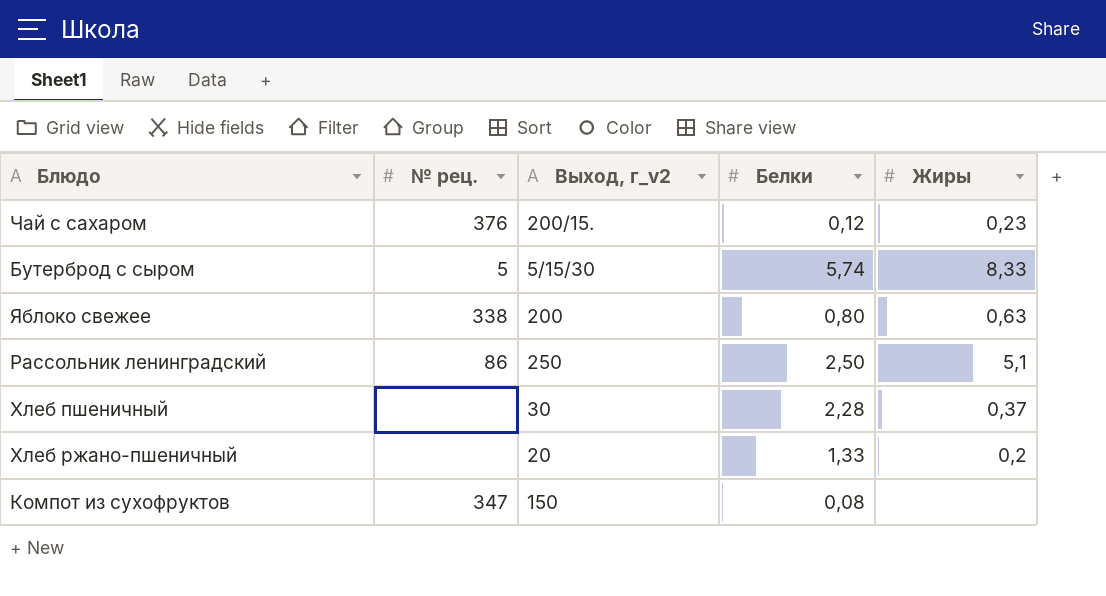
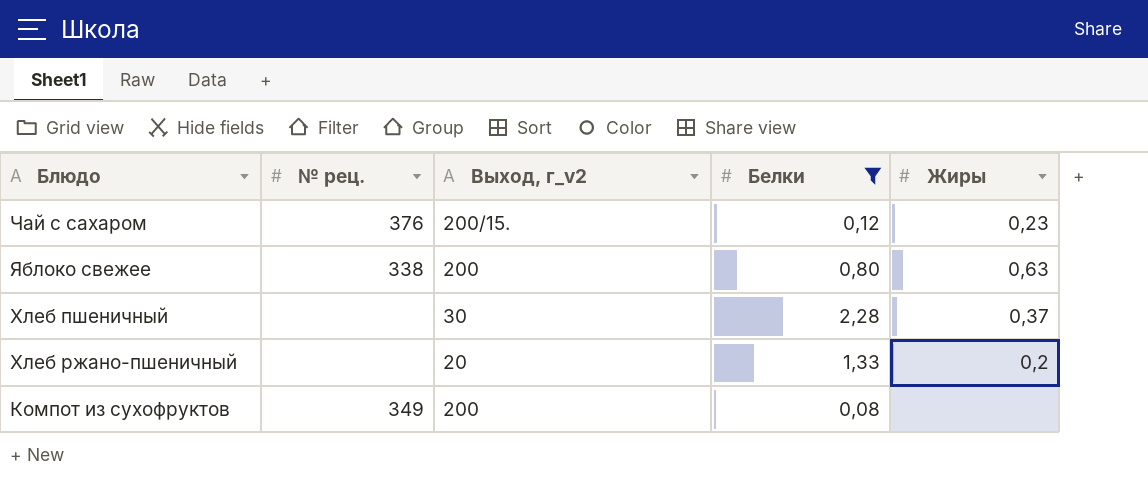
filter: none -> Белки <= 2,28
Компот из сухофруктов | № рец.: 347 -> 349
Компот из сухофруктов | Выход, г_v2: 150 -> 200

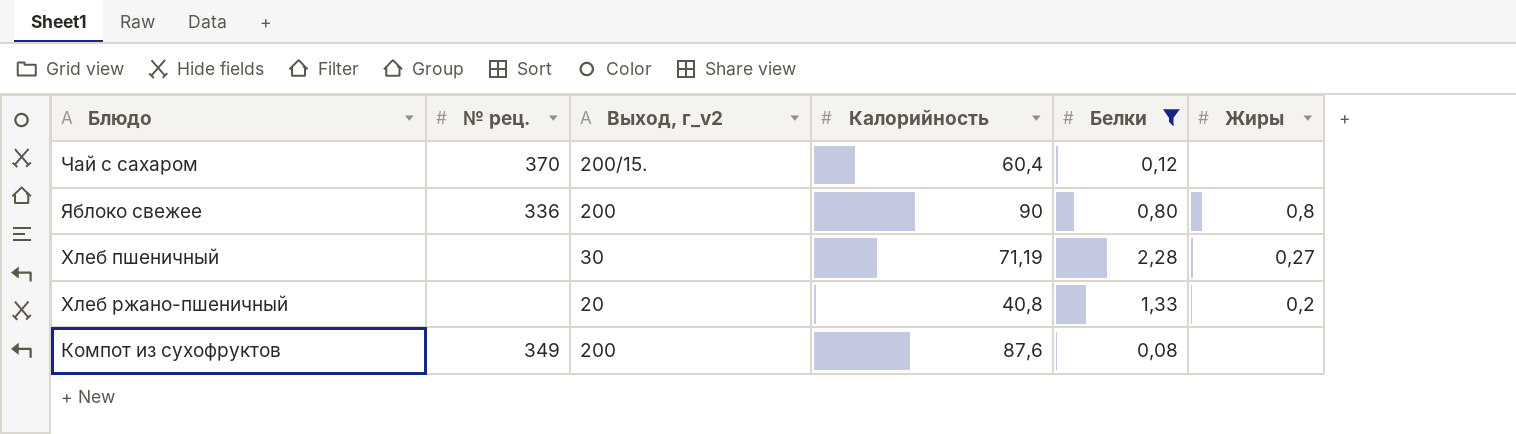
column Калорийность | position: none -> 4
Чай с сахаром | № рец.: 376 -> 370
Чай с сахаром | Жиры: 0,23 -> none
Яблоко свежее | № рец.: 338 -> 336
Яблоко свежее | Жиры: 0,63 -> 0,8
Хлеб пшеничный | Жиры: 0,37 -> 0,27

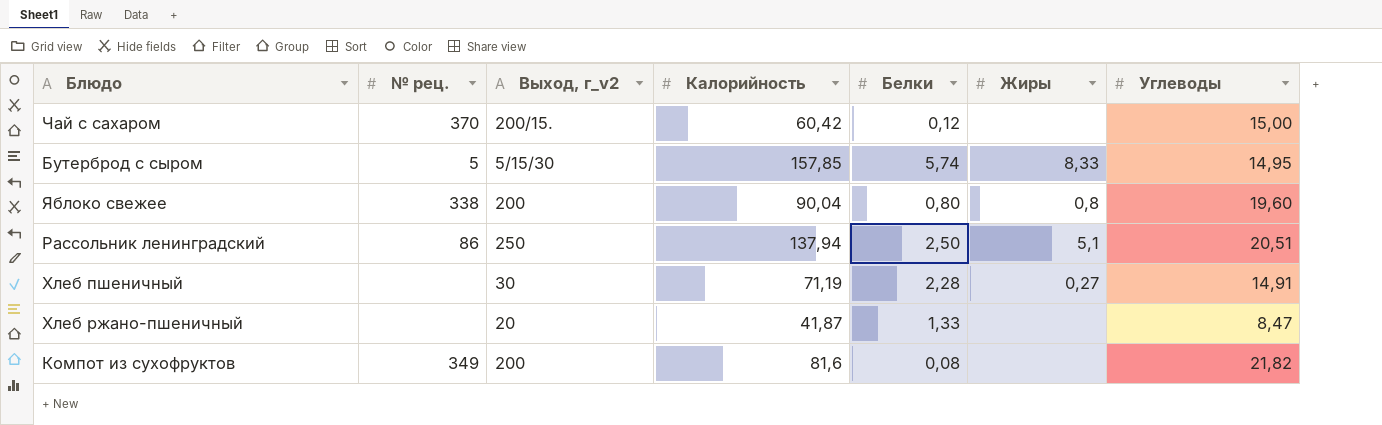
filter: Белки <= 2,28 -> none
column Углеводы | position: none -> 7
Чай с сахаром | Калорийность: 60,4 -> 60,42
Яблоко свежее | № рец.: 336 -> 338
Яблоко свежее | Калорийность: 90 -> 90,04
Хлеб ржано-пшеничный | Калорийность: 40,8 -> 41,87
Хлеб ржано-пшеничный | Жиры: 0,2 -> none
Компот из сухофруктов | Калорийность: 87,6 -> 81,6

